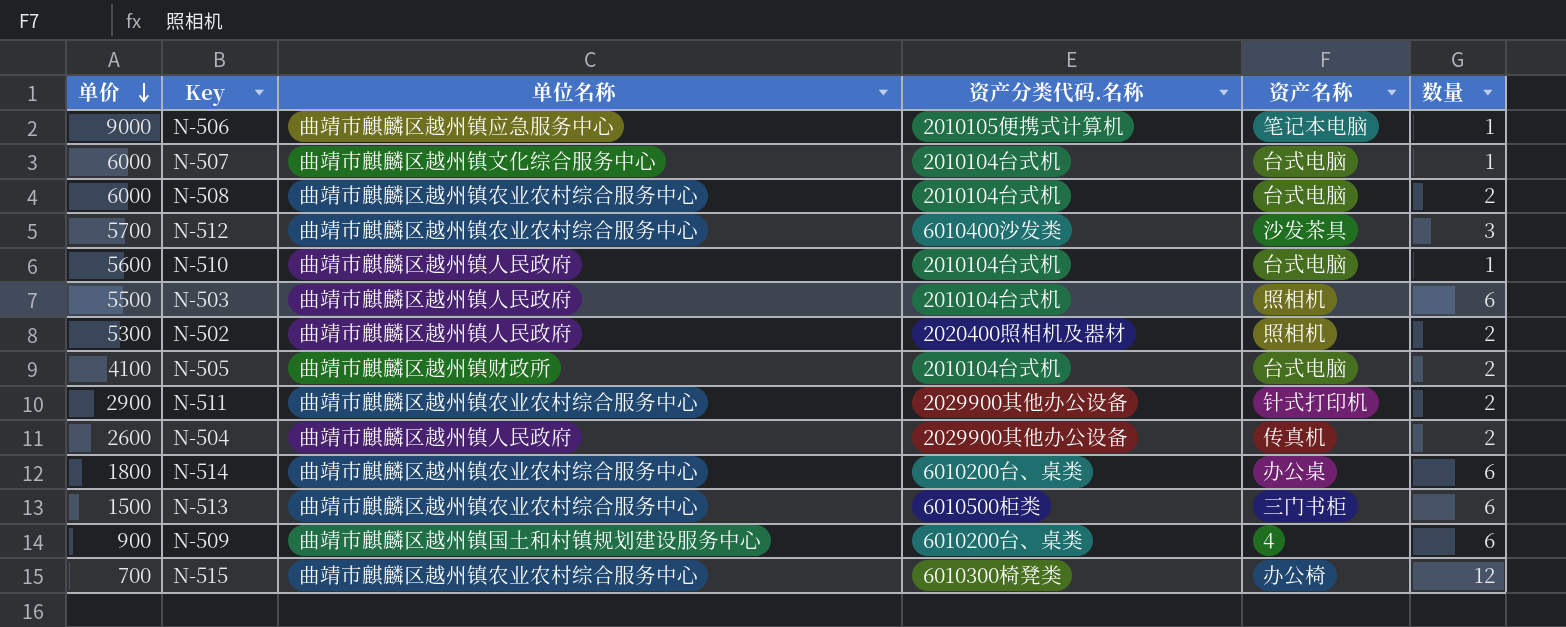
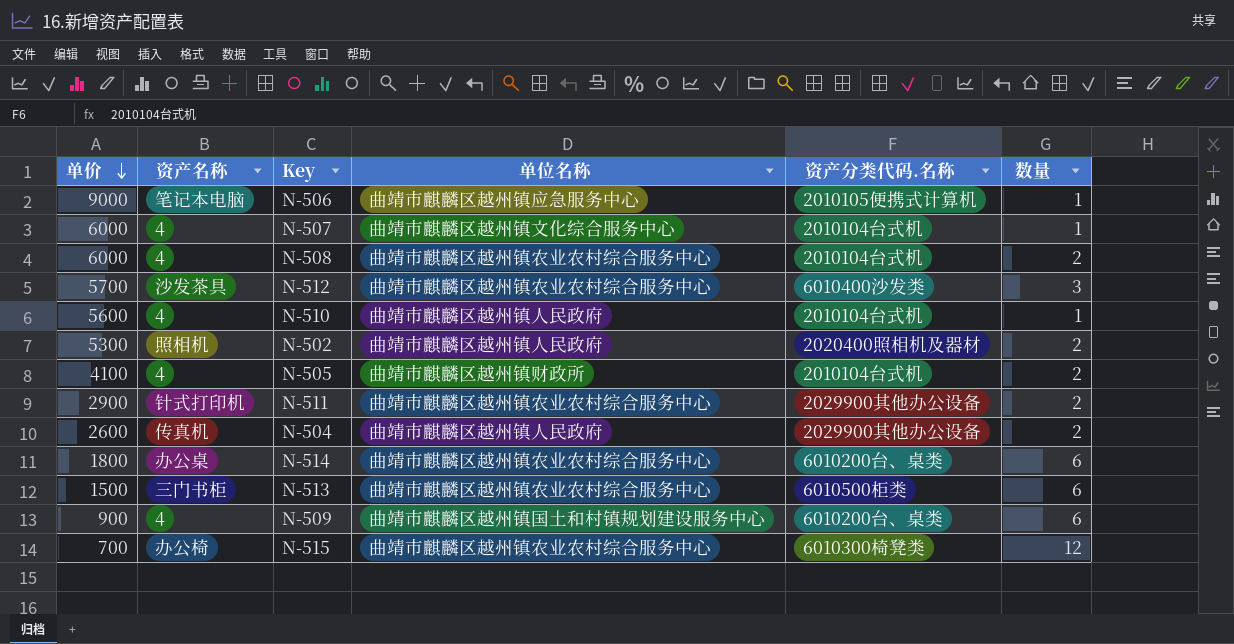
column 资产名称 | position: 5 -> 2
row N-503: 5500 | 曲靖市麒麟区越州镇人民政府 | 2010104台式机 | 照相机 | 6 -> none
N-507 | 资产名称: 台式电脑 -> 4
N-508 | 资产名称: 台式电脑 -> 4
N-510 | 资产名称: 台式电脑 -> 4
N-505 | 资产名称: 台式电脑 -> 4

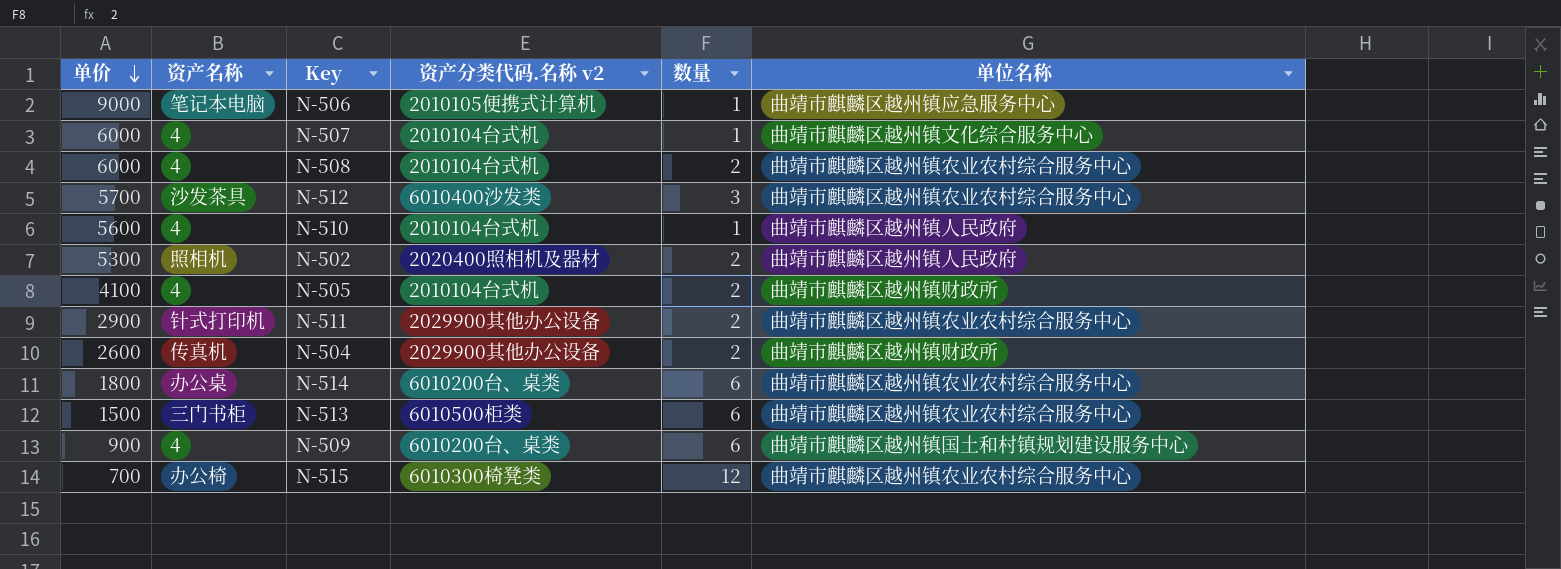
column name: 资产分类代码.名称 -> 资产分类代码.名称 v2
column 单位名称 | position: 4 -> 6
N-504 | 单位名称: 曲靖市麒麟区越州镇人民政府 -> 曲靖市麒麟区越州镇财政所

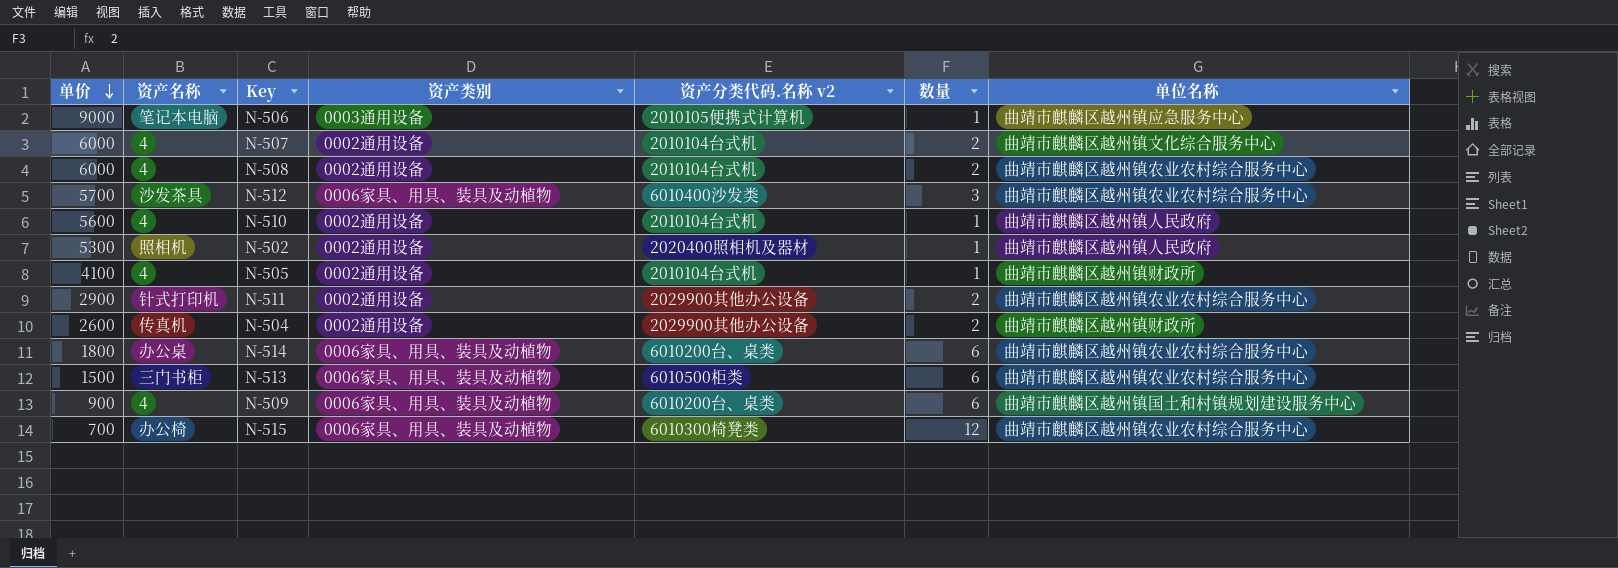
column 资产类别 | position: none -> 4
N-507 | 数量: 1 -> 2
N-502 | 数量: 2 -> 1
N-505 | 数量: 2 -> 1

